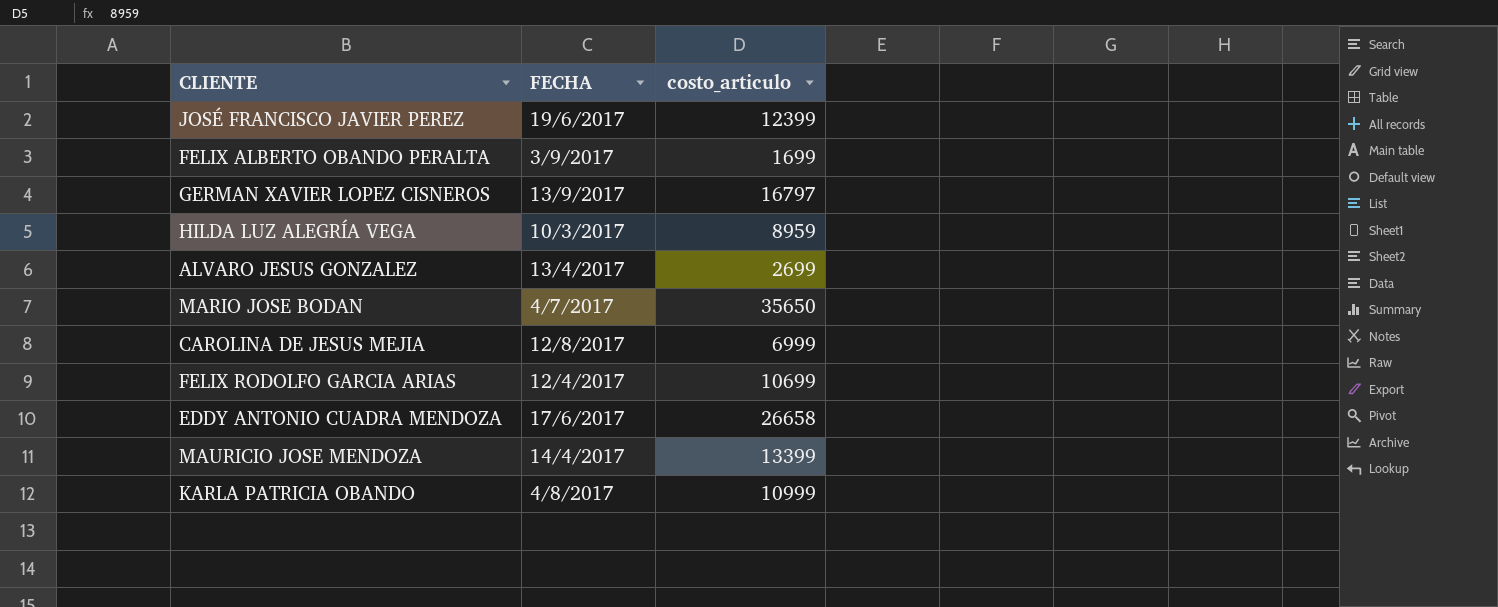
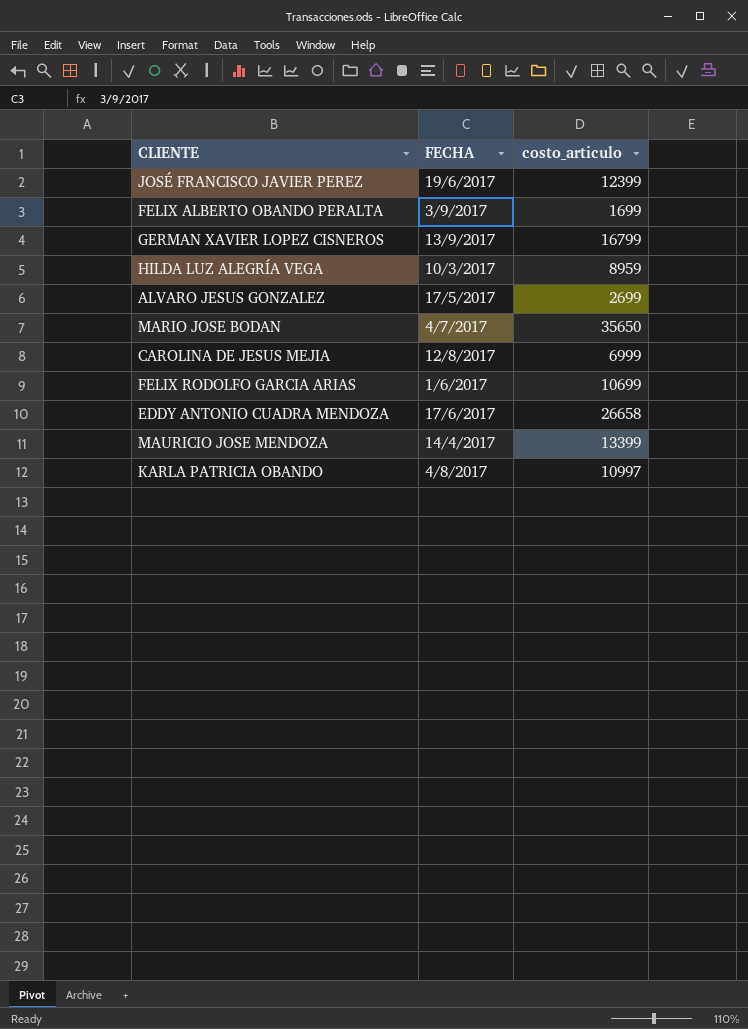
GERMAN XAVIER LOPEZ CISNEROS | costo_articulo: 16797 -> 16799
ALVARO JESUS GONZALEZ | FECHA: 13/4/2017 -> 17/5/2017
FELIX RODOLFO GARCIA ARIAS | FECHA: 12/4/2017 -> 1/6/2017
KARLA PATRICIA OBANDO | costo_articulo: 10999 -> 10997

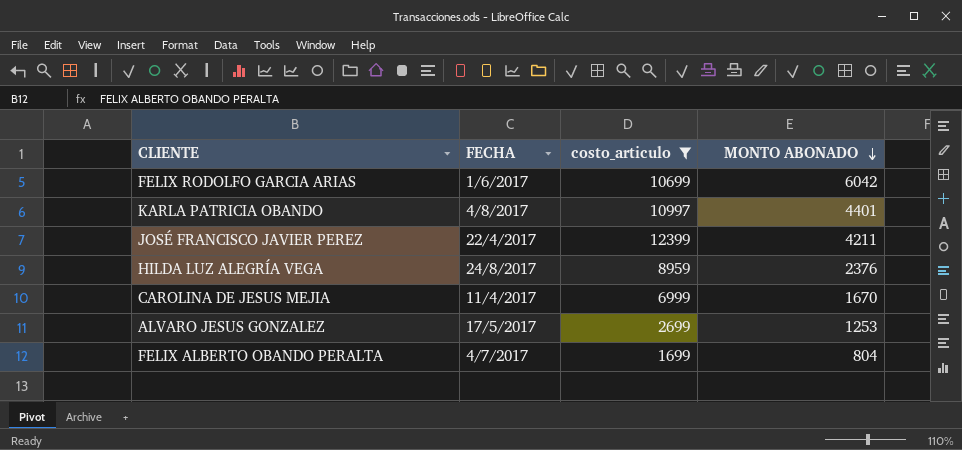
filter: none -> costo_articulo <= 12399
row order: none -> MONTO ABONADO descending
column MONTO ABONADO | position: none -> 4
JOSÉ FRANCISCO JAVIER PEREZ | FECHA: 19/6/2017 -> 22/4/2017
HILDA LUZ ALEGRÍA VEGA | FECHA: 10/3/2017 -> 24/8/2017
CAROLINA DE JESUS MEJIA | FECHA: 12/8/2017 -> 11/4/2017
FELIX ALBERTO OBANDO PERALTA | FECHA: 3/9/2017 -> 4/7/2017

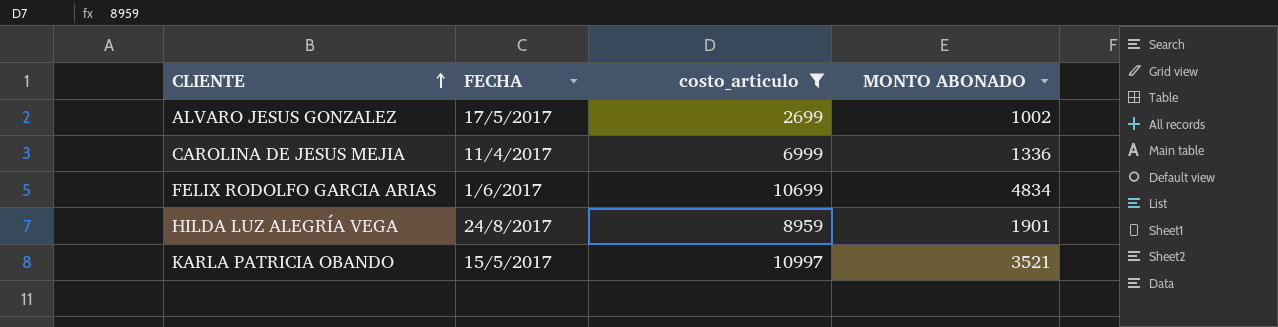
row order: MONTO ABONADO descending -> CLIENTE ascending
row JOSÉ FRANCISCO JAVIER PEREZ: 22/4/2017 | 12399 | 4211 -> none
row FELIX ALBERTO OBANDO PERALTA: 4/7/2017 | 1699 | 804 -> none
ALVARO JESUS GONZALEZ | MONTO ABONADO: 1253 -> 1002
CAROLINA DE JESUS MEJIA | MONTO ABONADO: 1670 -> 1336
FELIX RODOLFO GARCIA ARIAS | MONTO ABONADO: 6042 -> 4834
HILDA LUZ ALEGRÍA VEGA | MONTO ABONADO: 2376 -> 1901
KARLA PATRICIA OBANDO | FECHA: 4/8/2017 -> 15/5/2017
KARLA PATRICIA OBANDO | MONTO ABONADO: 4401 -> 3521

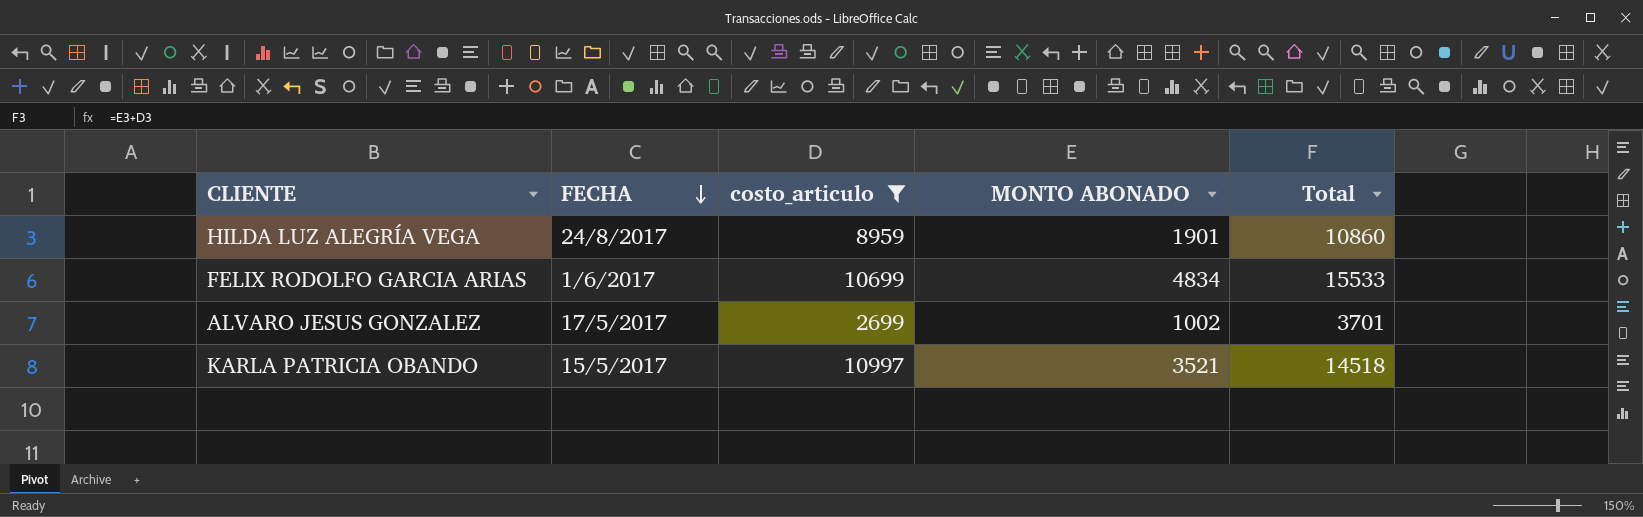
row order: CLIENTE ascending -> FECHA descending
column Total | formula: none -> [costo_articulo] + [MONTO ABONADO]
row CAROLINA DE JESUS MEJIA: 11/4/2017 | 6999 | 1336 -> none

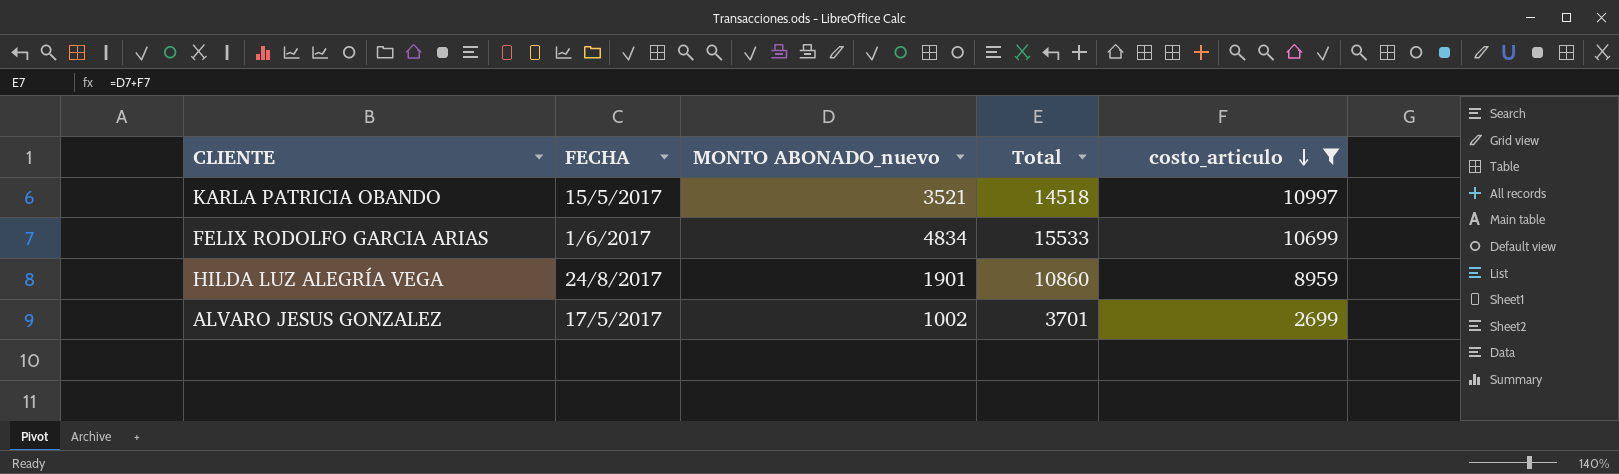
row order: FECHA descending -> costo_articulo descending
column name: MONTO ABONADO -> MONTO ABONADO_nuevo
column costo_articulo | position: 3 -> 5

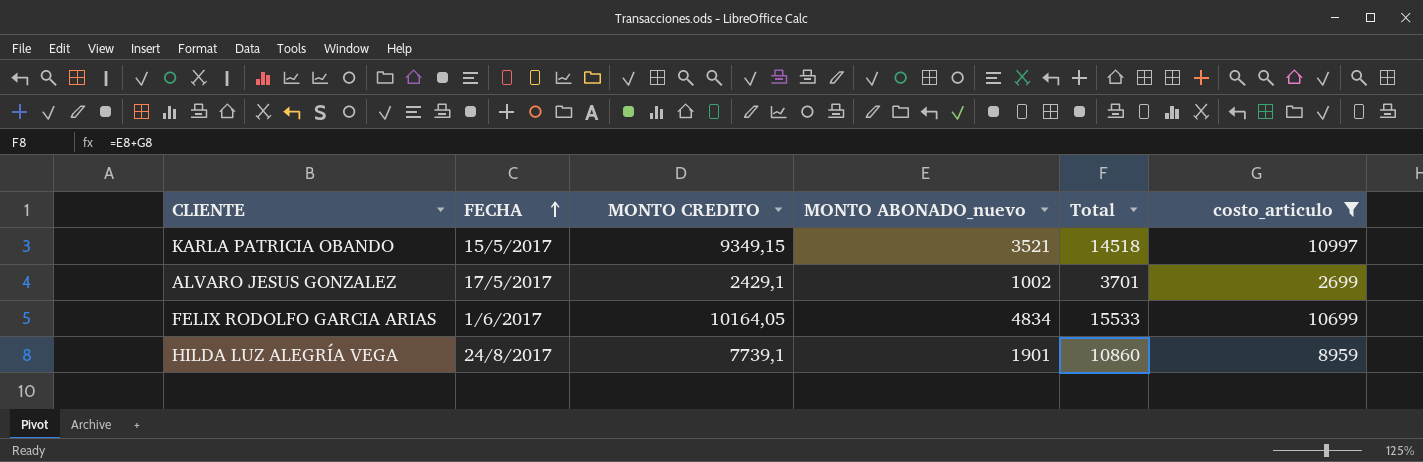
row order: costo_articulo descending -> FECHA ascending
column MONTO CREDITO | position: none -> 3

